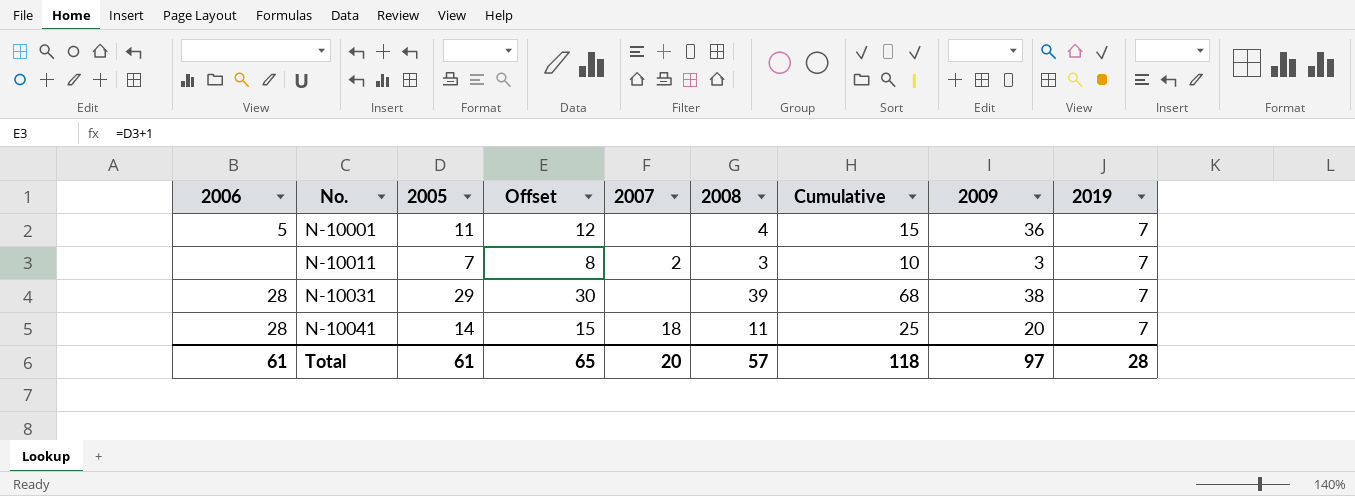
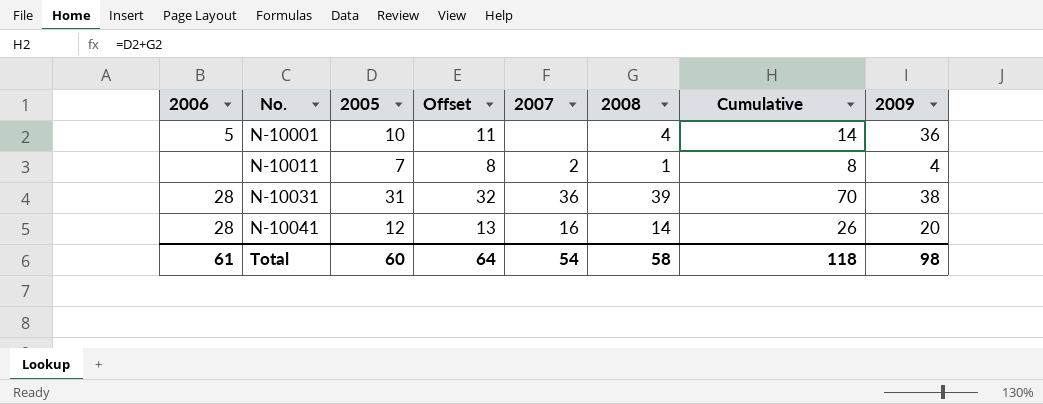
column 2019 | position: 9 -> none
N-10001 | 2005: 11 -> 10
N-10001 | Offset: 12 -> 11
N-10001 | Cumulative: 15 -> 14
N-10011 | 2008: 3 -> 1
N-10011 | Cumulative: 10 -> 8
N-10011 | 2009: 3 -> 4
N-10031 | 2005: 29 -> 31
N-10031 | Offset: 30 -> 32
N-10031 | 2007: none -> 36
N-10031 | Cumulative: 68 -> 70
N-10041 | 2005: 14 -> 12
N-10041 | Offset: 15 -> 13
N-10041 | 2007: 18 -> 16
N-10041 | 2008: 11 -> 14
N-10041 | Cumulative: 25 -> 26
Total | 2005: 61 -> 60
Total | Offset: 65 -> 64
Total | 2007: 20 -> 54
Total | 2008: 57 -> 58
Total | 2009: 97 -> 98

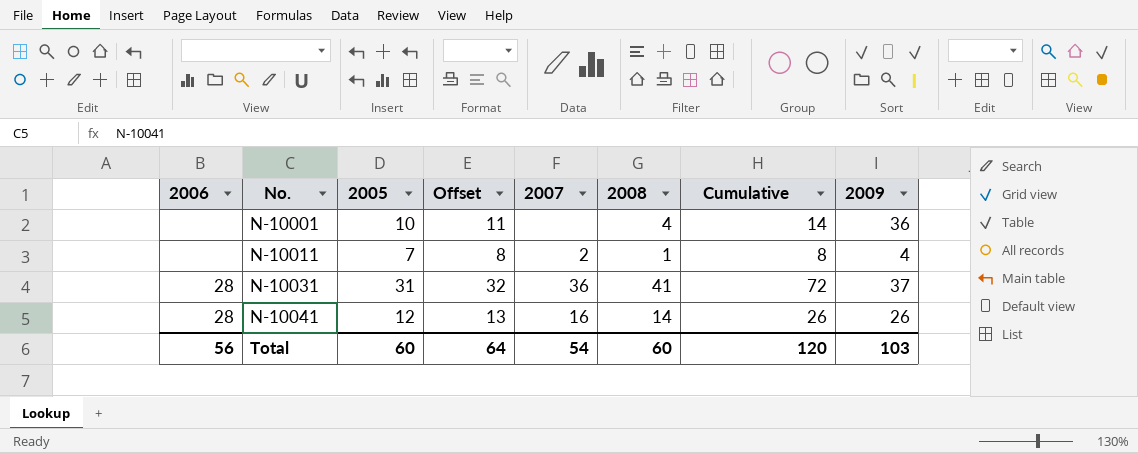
N-10001 | 2006: 5 -> none
N-10031 | 2008: 39 -> 41
N-10031 | Cumulative: 70 -> 72
N-10031 | 2009: 38 -> 37
N-10041 | 2009: 20 -> 26
Total | 2006: 61 -> 56
Total | 2008: 58 -> 60
Total | Cumulative: 118 -> 120
Total | 2009: 98 -> 103

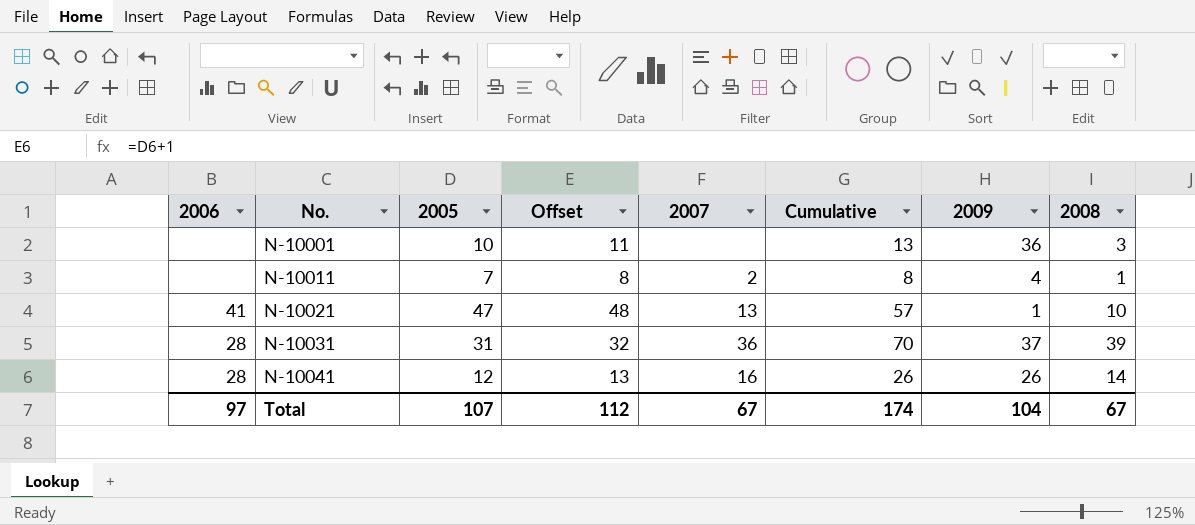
column 2008 | position: 6 -> 8
N-10001 | Cumulative: 14 -> 13
N-10001 | 2008: 4 -> 3
row N-10021: none -> 41 | 47 | 48 | 13 | 57 | 1 | 10
N-10031 | Cumulative: 72 -> 70
N-10031 | 2008: 41 -> 39
Total | 2006: 56 -> 97
Total | 2005: 60 -> 107
Total | Offset: 64 -> 112
Total | 2007: 54 -> 67
Total | Cumulative: 120 -> 174
Total | 2009: 103 -> 104
Total | 2008: 60 -> 67

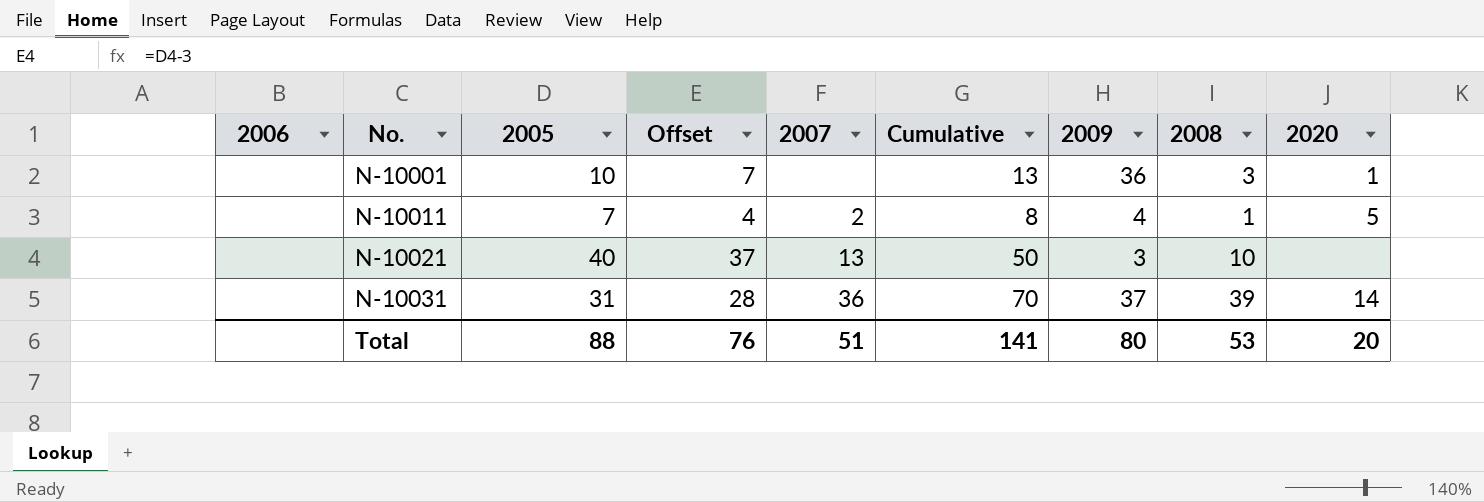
column Offset | formula: [2005] + 1 -> [2005] - 3
column 2020 | position: none -> 9
row N-10041: 28 | 12 | 13 | 16 | 26 | 26 | 14 -> none
N-10021 | 2006: 41 -> none
N-10021 | 2005: 47 -> 40
N-10021 | Cumulative: 57 -> 50
N-10021 | 2009: 1 -> 3
N-10031 | 2006: 28 -> none
Total | 2006: 97 -> none
Total | 2005: 107 -> 88
Total | Offset: 112 -> 76
Total | 2007: 67 -> 51
Total | Cumulative: 174 -> 141
Total | 2009: 104 -> 80
Total | 2008: 67 -> 53

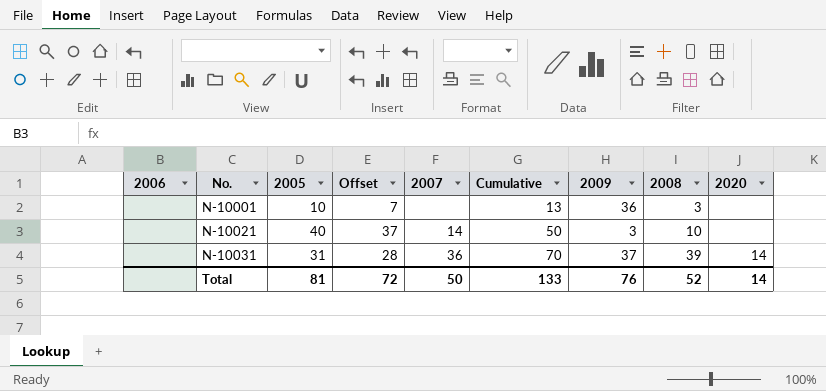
row N-10011: none | 7 | 4 | 2 | 8 | 4 | 1 | 5 -> none
N-10001 | 2020: 1 -> none
N-10021 | 2007: 13 -> 14
Total | 2005: 88 -> 81
Total | Offset: 76 -> 72
Total | 2007: 51 -> 50
Total | Cumulative: 141 -> 133
Total | 2009: 80 -> 76
Total | 2008: 53 -> 52
Total | 2020: 20 -> 14

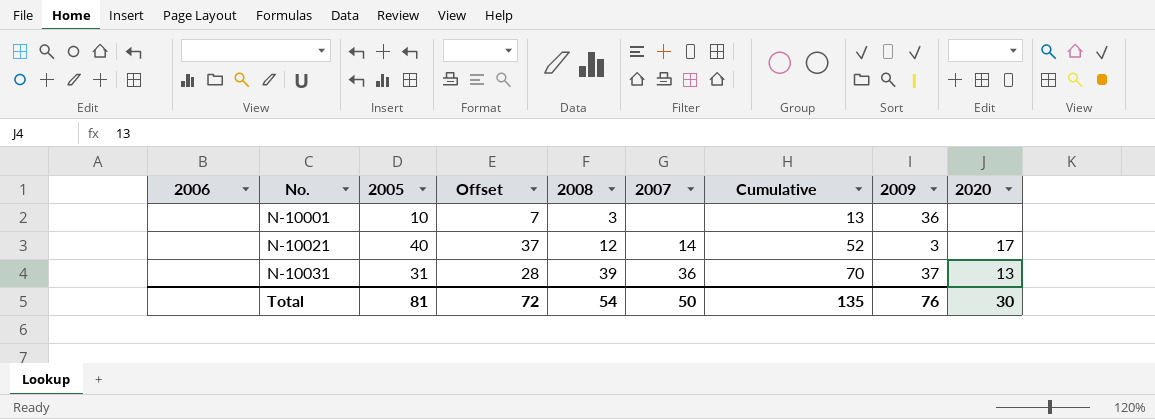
column 2008 | position: 8 -> 5
N-10021 | 2008: 10 -> 12
N-10021 | Cumulative: 50 -> 52
N-10021 | 2020: none -> 17
N-10031 | 2020: 14 -> 13
Total | 2008: 52 -> 54
Total | Cumulative: 133 -> 135
Total | 2020: 14 -> 30

